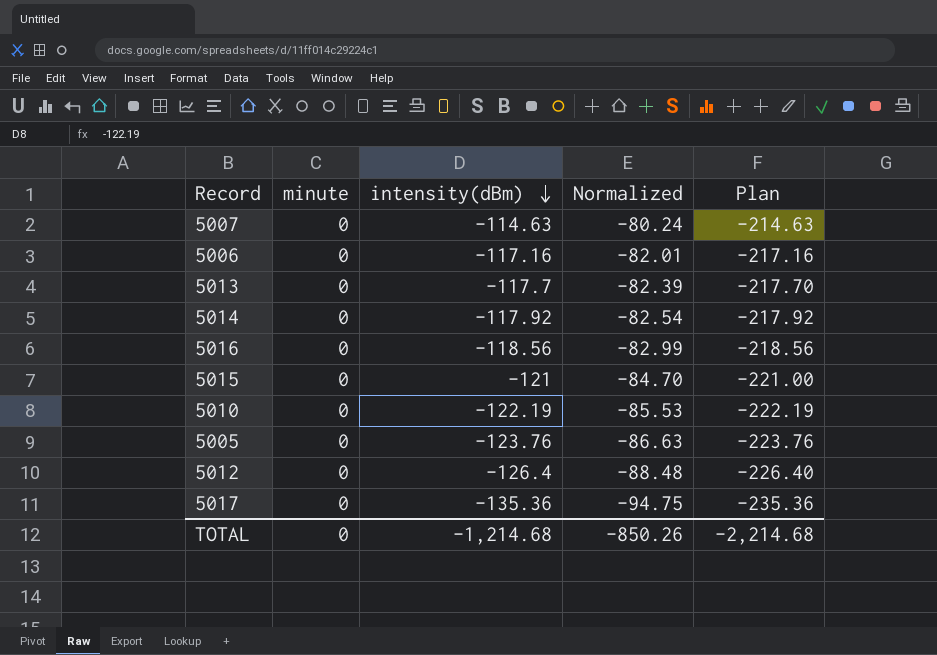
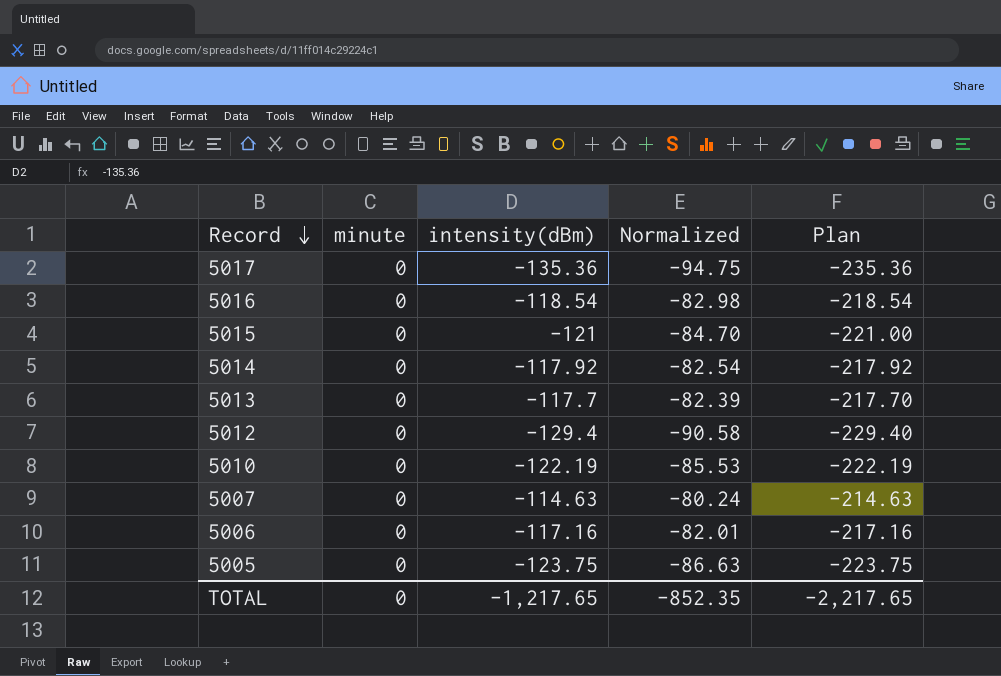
row order: intensity(dBm) descending -> Record descending
5016 | intensity(dBm): -118.56 -> -118.54
5016 | Normalized: -82.99 -> -82.98
5016 | Plan: -218.56 -> -218.54
5012 | intensity(dBm): -126.4 -> -129.4
5012 | Normalized: -88.48 -> -90.58
5012 | Plan: -226.40 -> -229.40
5005 | intensity(dBm): -123.76 -> -123.75
5005 | Plan: -223.76 -> -223.75
TOTAL | intensity(dBm): -1,214.68 -> -1,217.65
TOTAL | Normalized: -850.26 -> -852.35
TOTAL | Plan: -2,214.68 -> -2,217.65

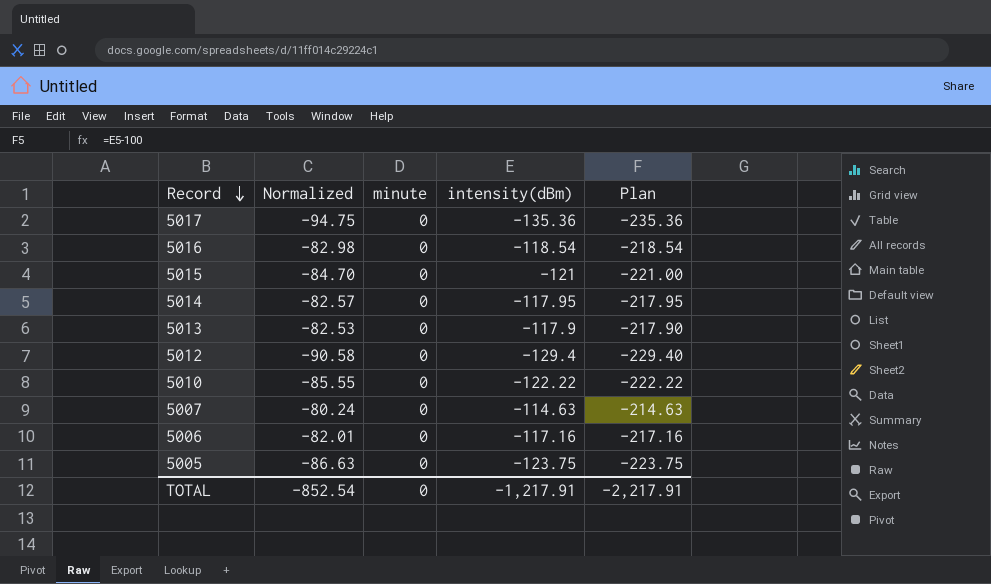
column Normalized | position: 4 -> 2
5014 | Normalized: -82.54 -> -82.57
5014 | intensity(dBm): -117.92 -> -117.95
5014 | Plan: -217.92 -> -217.95
5013 | Normalized: -82.39 -> -82.53
5013 | intensity(dBm): -117.7 -> -117.9
5013 | Plan: -217.70 -> -217.90
5010 | Normalized: -85.53 -> -85.55
5010 | intensity(dBm): -122.19 -> -122.22
5010 | Plan: -222.19 -> -222.22
TOTAL | Normalized: -852.35 -> -852.54
TOTAL | intensity(dBm): -1,217.65 -> -1,217.91
TOTAL | Plan: -2,217.65 -> -2,217.91

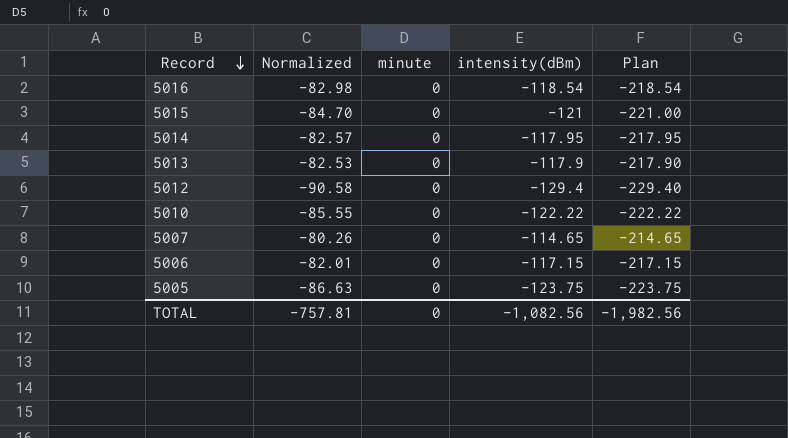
row 5017: -94.75 | 0 | -135.36 | -235.36 -> none
5007 | Normalized: -80.24 -> -80.26
5007 | intensity(dBm): -114.63 -> -114.65
5007 | Plan: -214.63 -> -214.65
5006 | intensity(dBm): -117.16 -> -117.15
5006 | Plan: -217.16 -> -217.15
TOTAL | Normalized: -852.54 -> -757.81
TOTAL | intensity(dBm): -1,217.91 -> -1,082.56
TOTAL | Plan: -2,217.91 -> -1,982.56

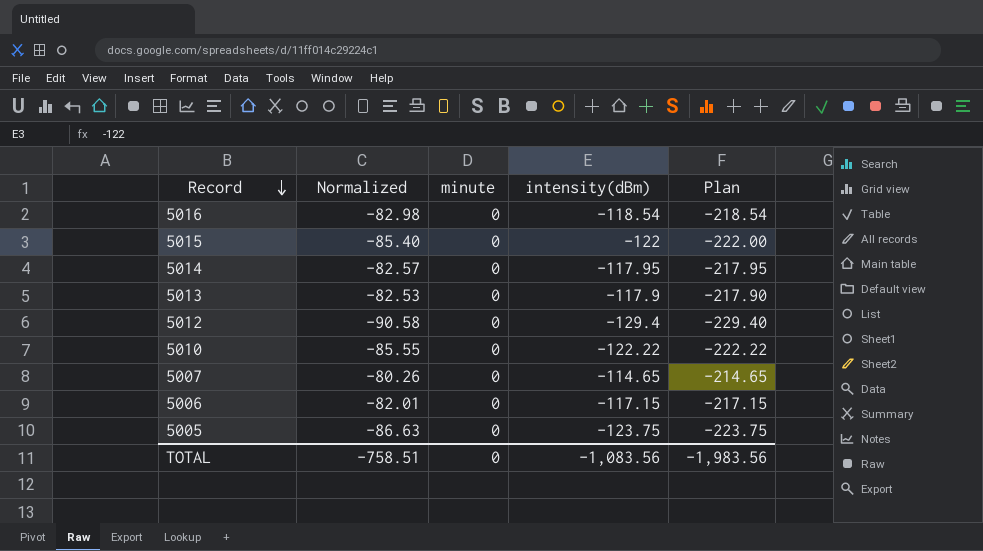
5015 | Normalized: -84.70 -> -85.40
5015 | intensity(dBm): -121 -> -122
5015 | Plan: -221.00 -> -222.00
TOTAL | Normalized: -757.81 -> -758.51
TOTAL | intensity(dBm): -1,082.56 -> -1,083.56
TOTAL | Plan: -1,982.56 -> -1,983.56

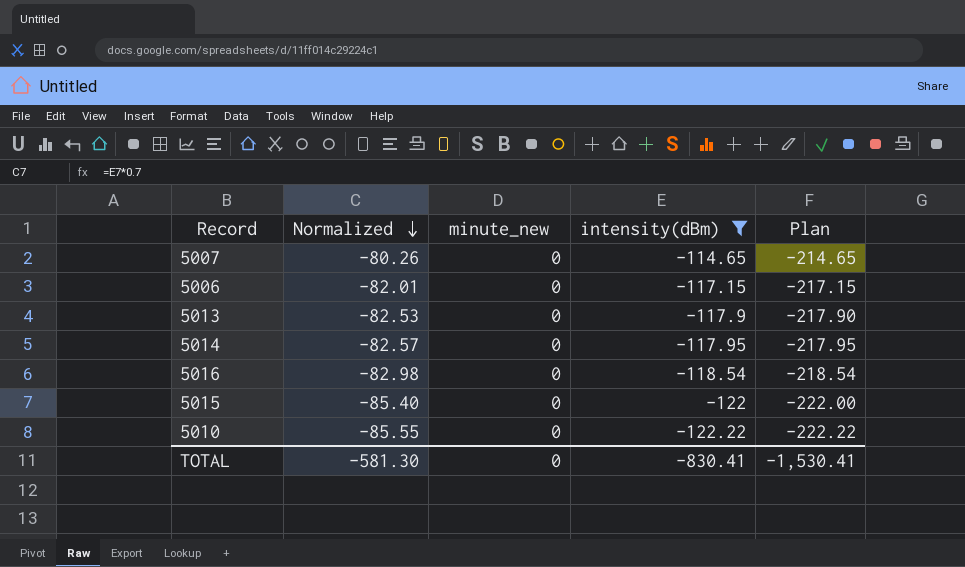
filter: none -> intensity(dBm) >= -122.22
row order: Record descending -> Normalized descending
column name: minute -> minute_new
TOTAL | Normalized: -758.51 -> -581.30
TOTAL | intensity(dBm): -1,083.56 -> -830.41
TOTAL | Plan: -1,983.56 -> -1,530.41

